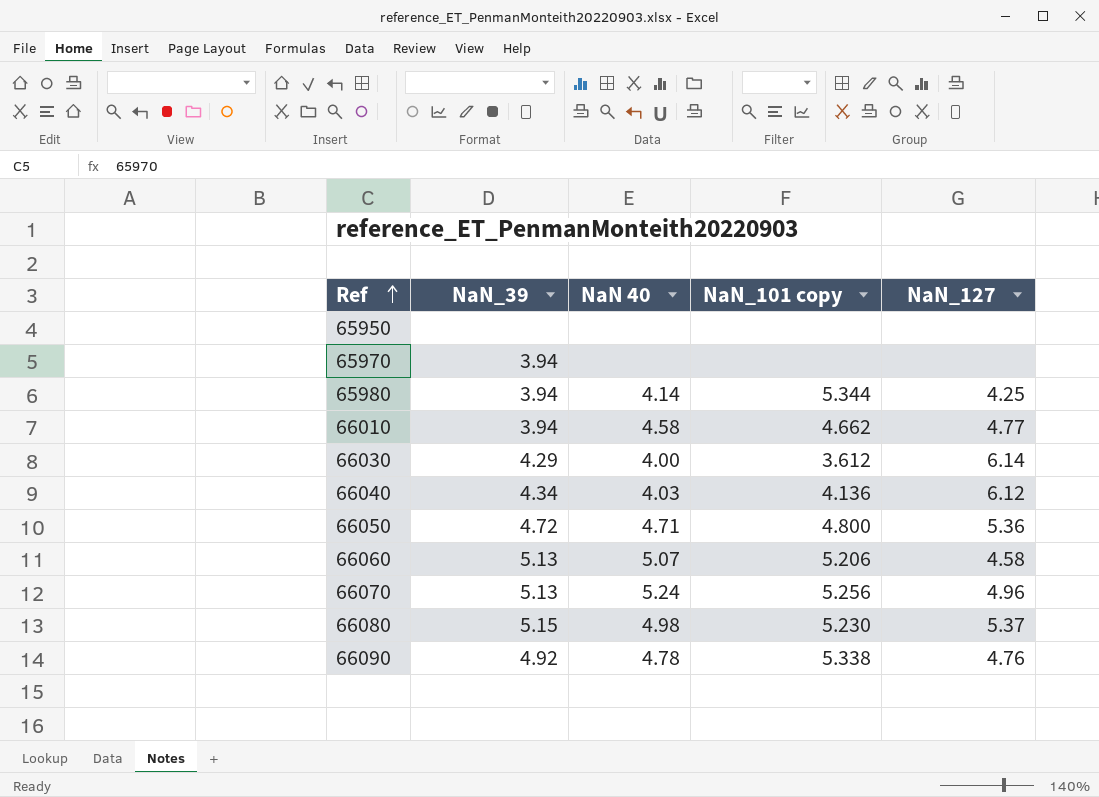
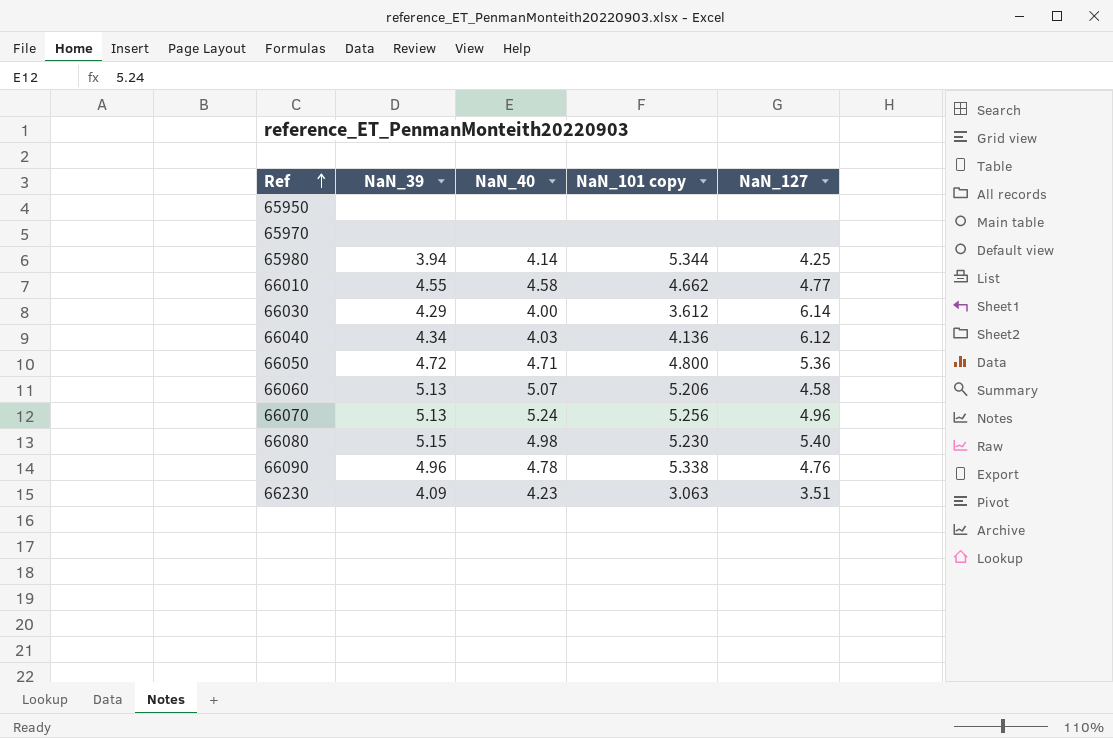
column name: NaN 40 -> NaN_40
65970 | NaN_39: 3.94 -> none
66010 | NaN_39: 3.94 -> 4.55
66080 | NaN_127: 5.37 -> 5.40
66090 | NaN_39: 4.92 -> 4.96
row 66230: none -> 4.09 | 4.23 | 3.063 | 3.51

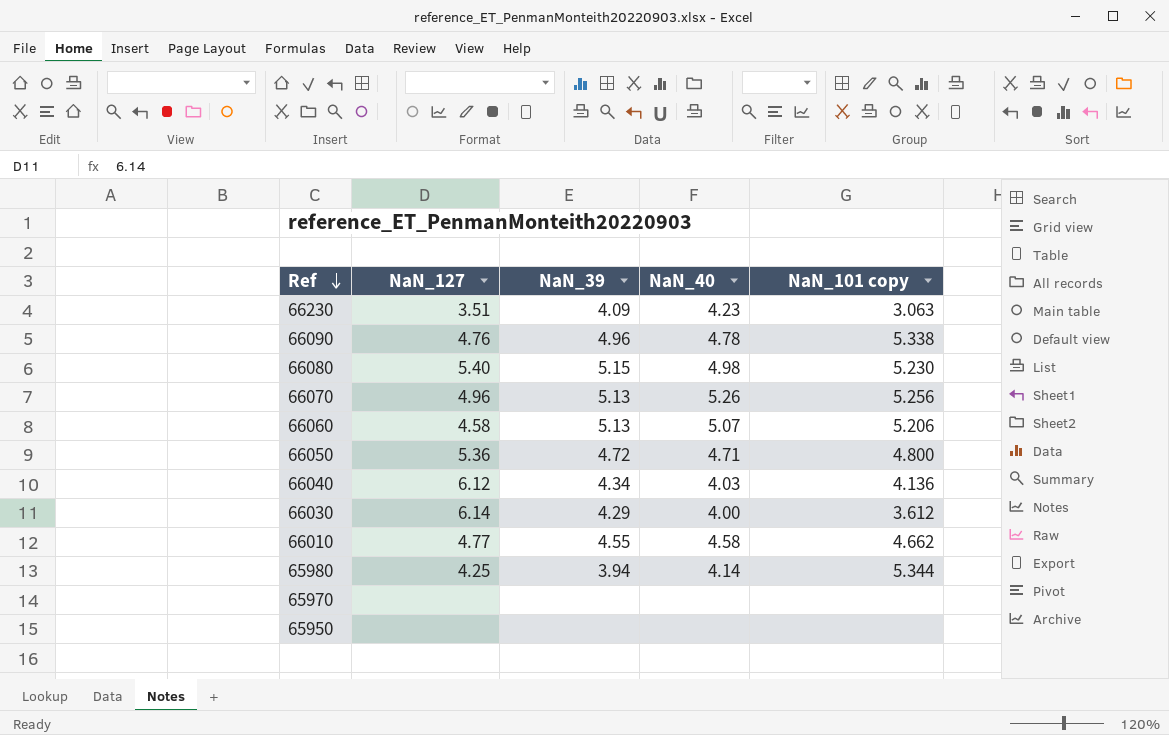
row order: Ref ascending -> Ref descending
column NaN_127 | position: 5 -> 2
66070 | NaN_40: 5.24 -> 5.26

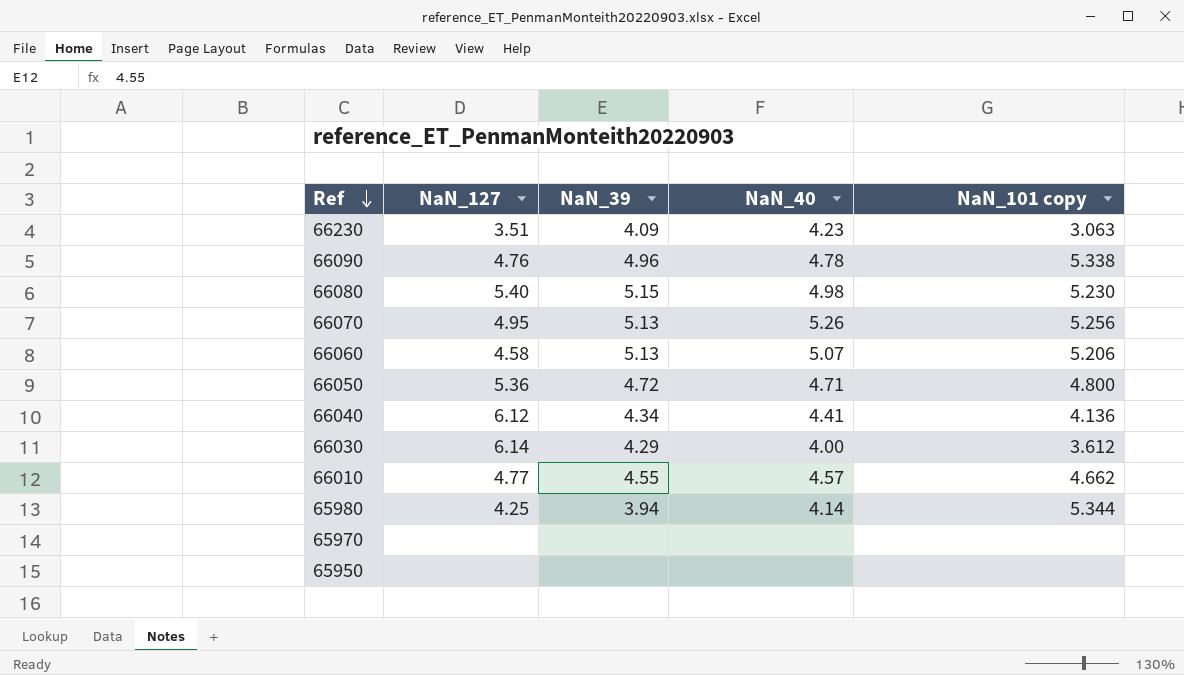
66070 | NaN_127: 4.96 -> 4.95
66040 | NaN_40: 4.03 -> 4.41
66010 | NaN_40: 4.58 -> 4.57

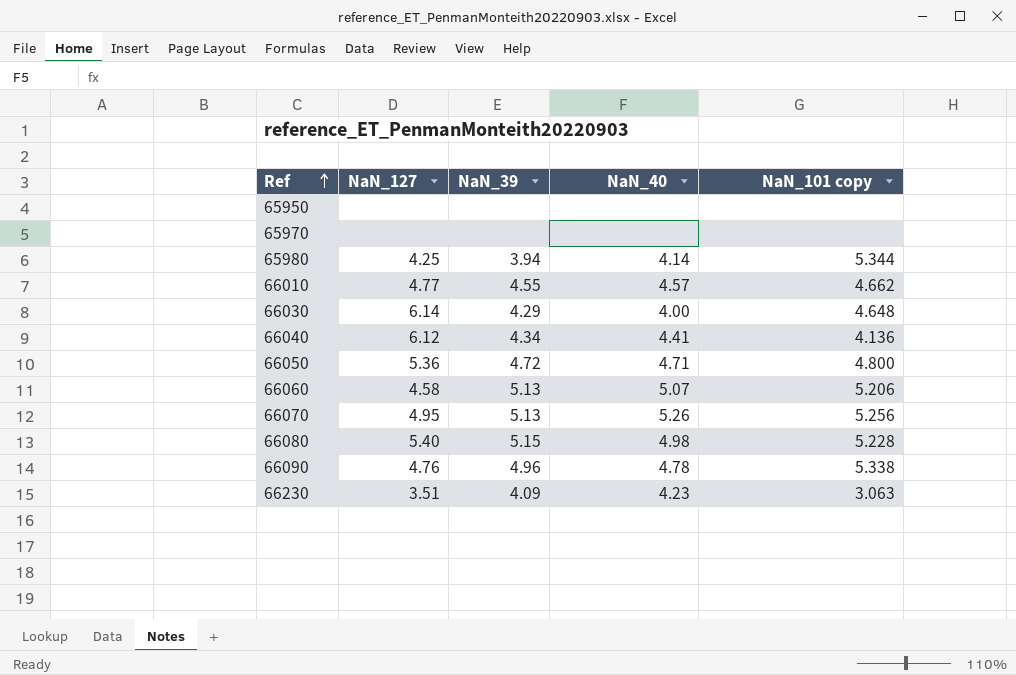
row order: Ref descending -> Ref ascending
66030 | NaN_101 copy: 3.612 -> 4.648
66080 | NaN_101 copy: 5.230 -> 5.228

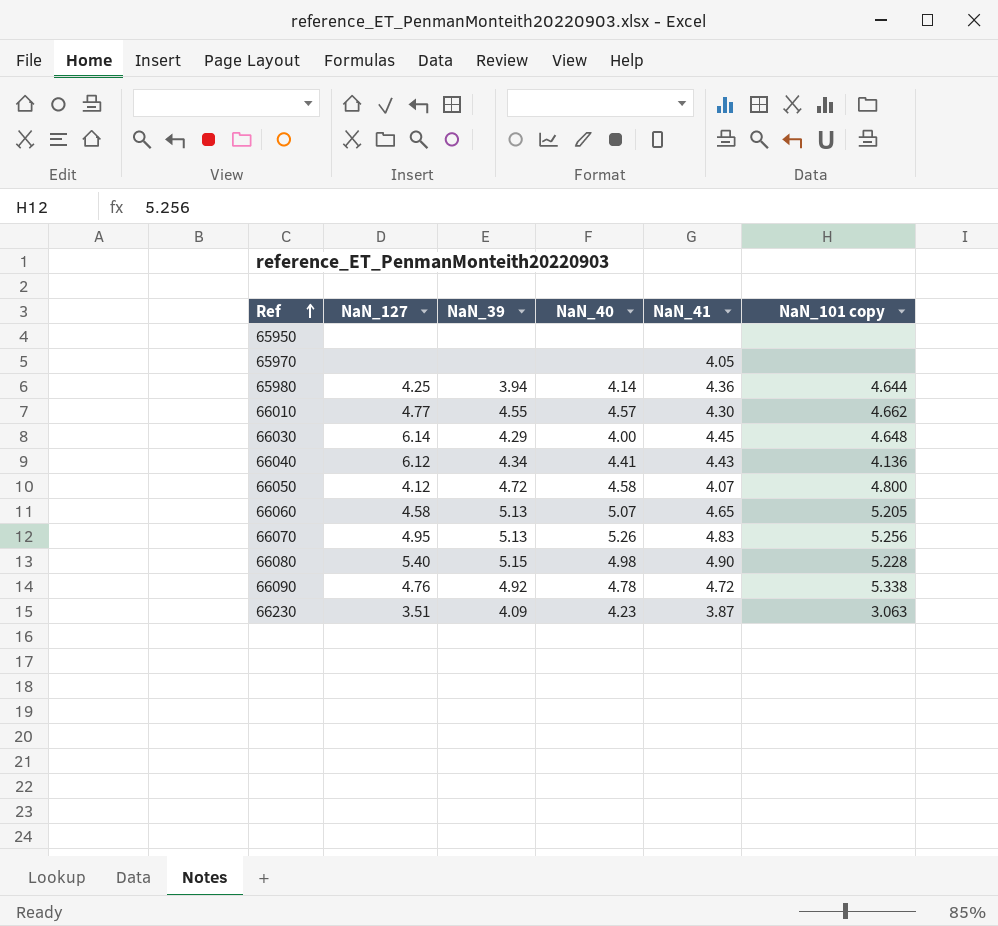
column NaN_41 | position: none -> 5
65980 | NaN_101 copy: 5.344 -> 4.644
66050 | NaN_127: 5.36 -> 4.12
66050 | NaN_40: 4.71 -> 4.58
66060 | NaN_101 copy: 5.206 -> 5.205
66090 | NaN_39: 4.96 -> 4.92

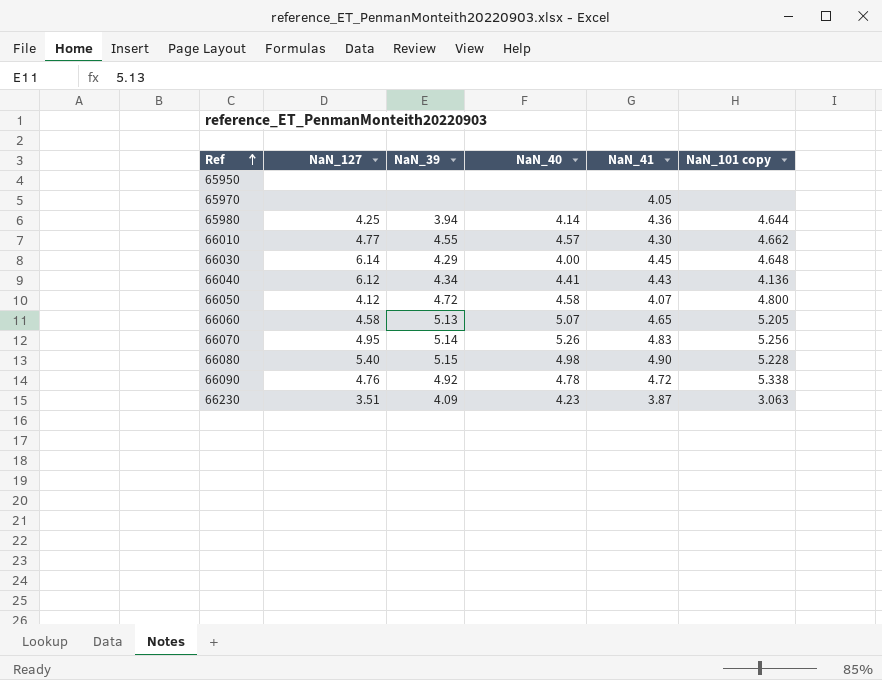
66070 | NaN_39: 5.13 -> 5.14

